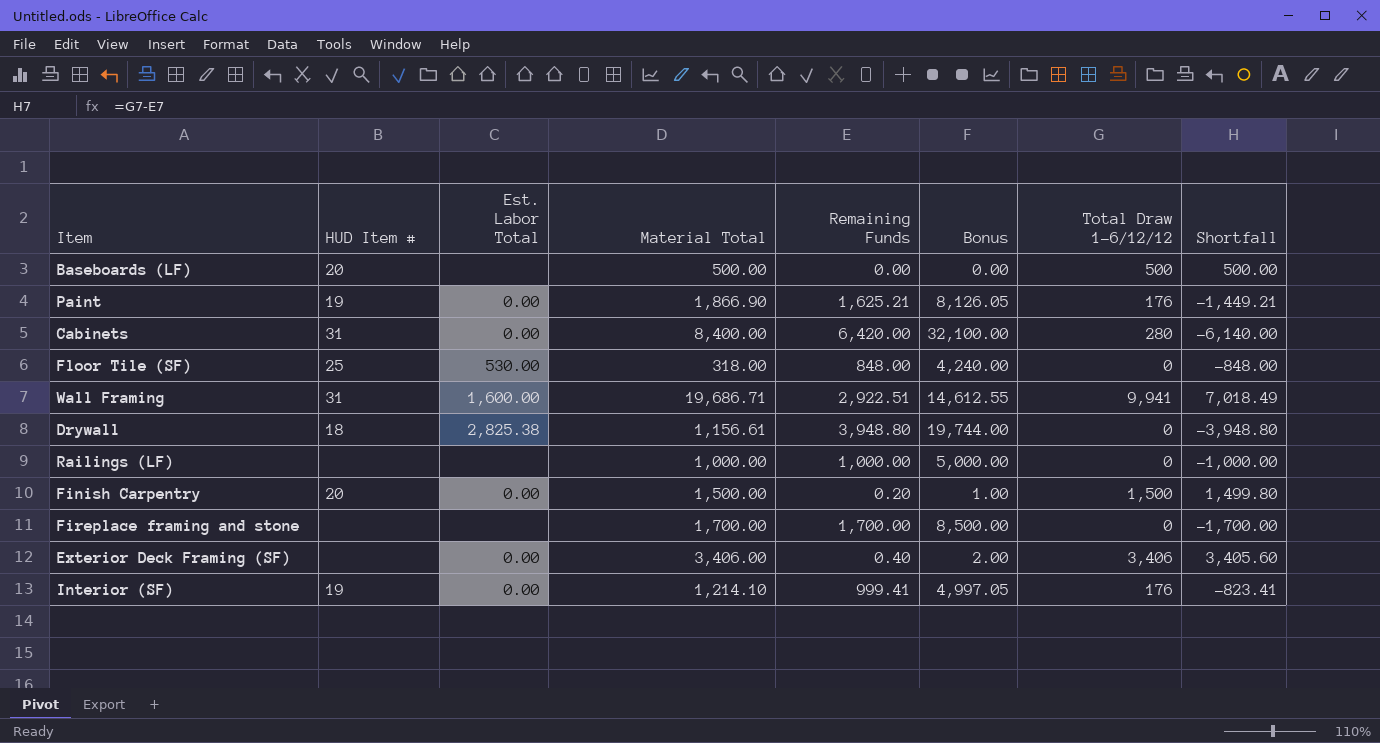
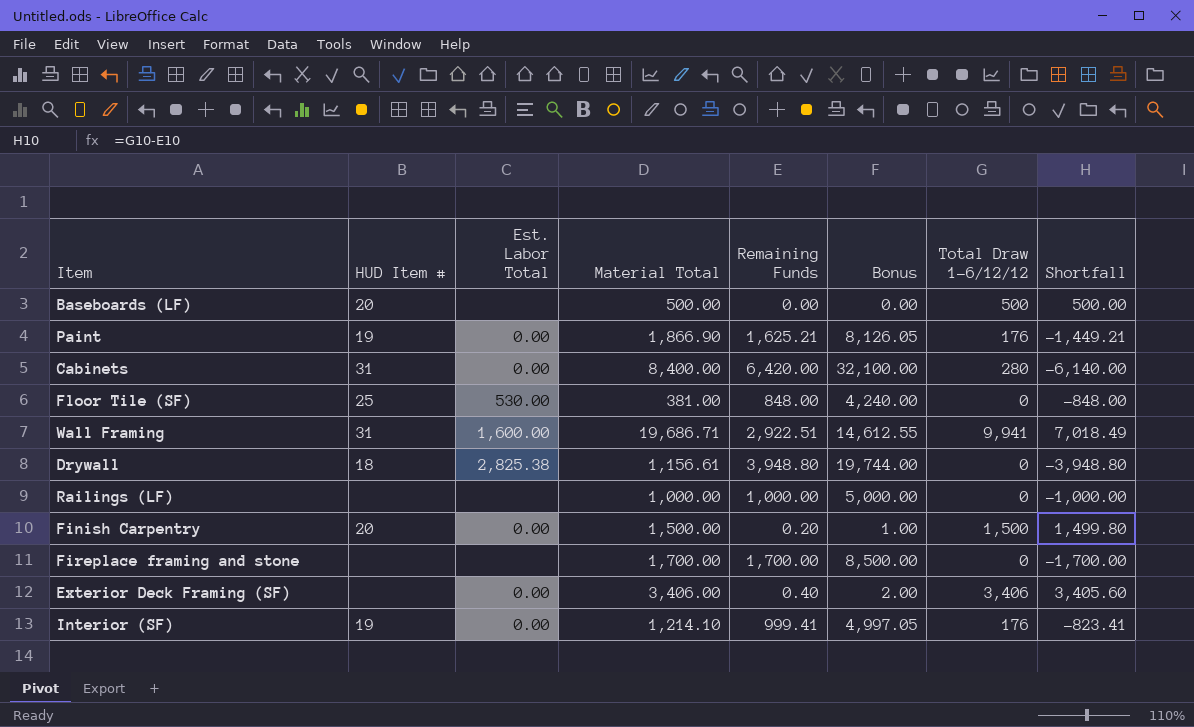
Floor Tile (SF) | Material Total: 318.00 -> 381.00

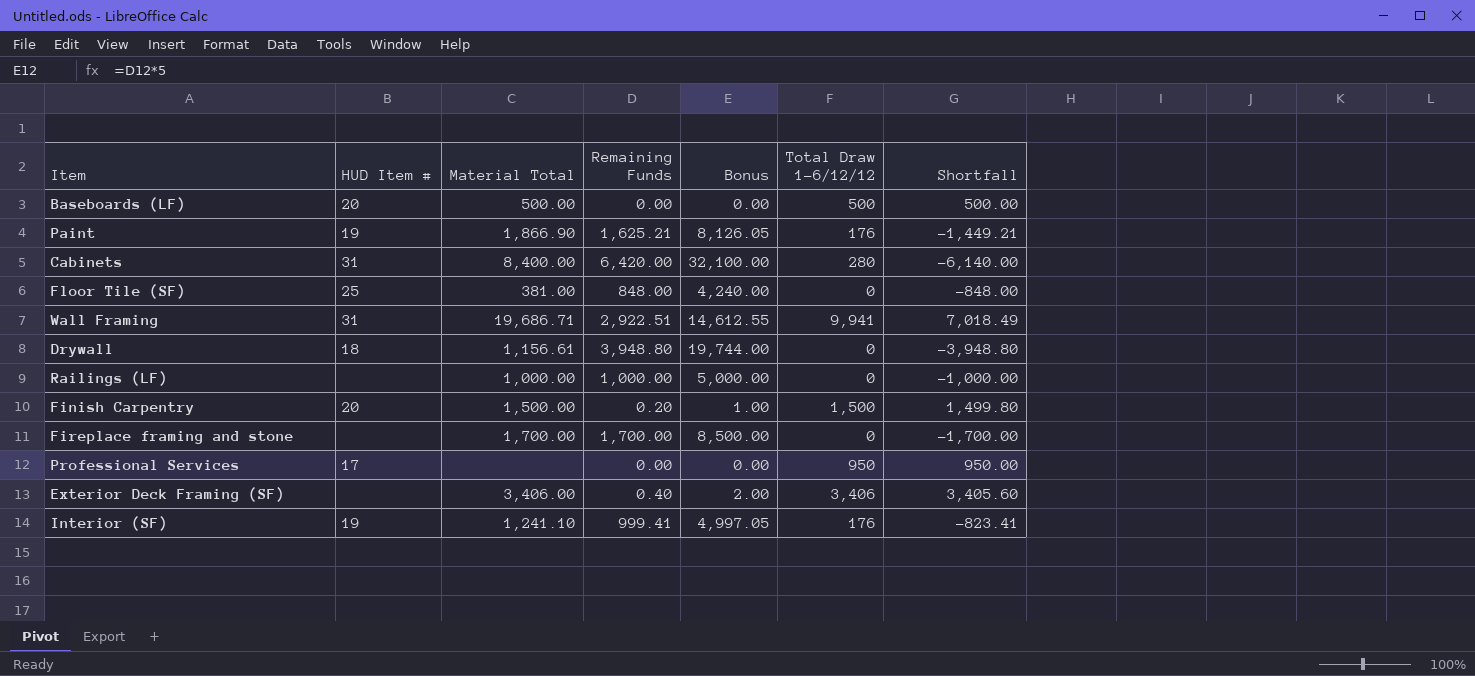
column Est. Labor Total | position: 3 -> none
row Professional Services: none -> 17 | none | 0.00 | 0.00 | 950 | 950.00
Interior (SF) | Material Total: 1,214.10 -> 1,241.10

